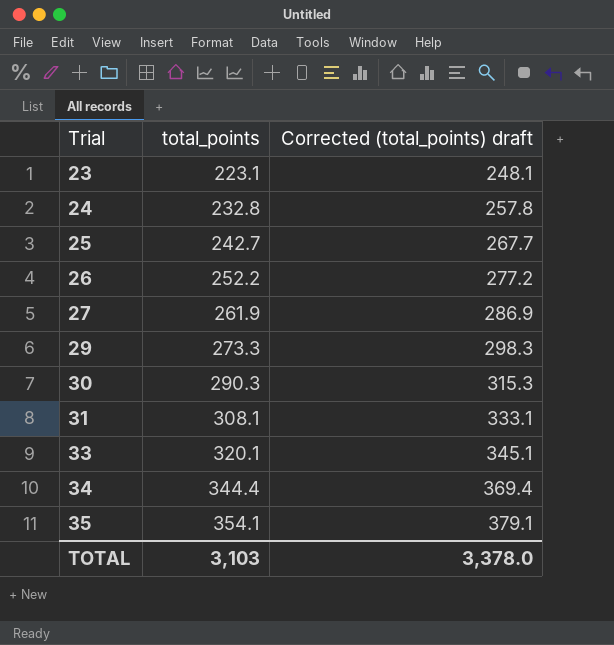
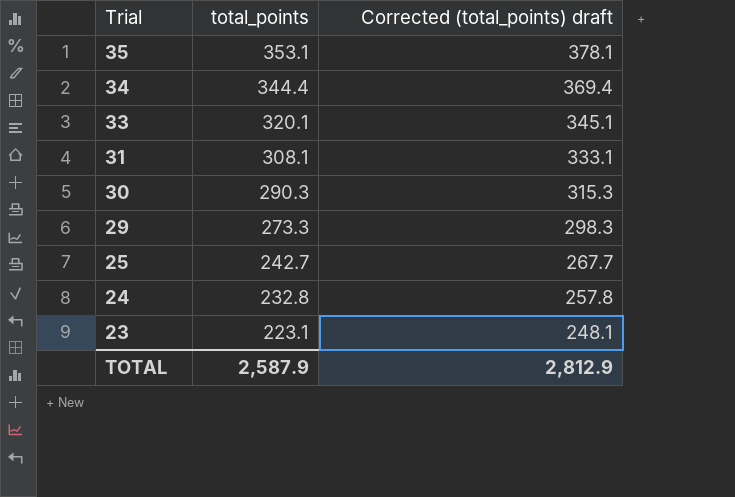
row order: Trial ascending -> Trial descending
row 26: 252.2 | 277.2 -> none
row 27: 261.9 | 286.9 -> none
35 | total_points: 354.1 -> 353.1
35 | Corrected (total_points) draft: 379.1 -> 378.1
TOTAL | total_points: 3,103 -> 2,587.9
TOTAL | Corrected (total_points) draft: 3,378.0 -> 2,812.9

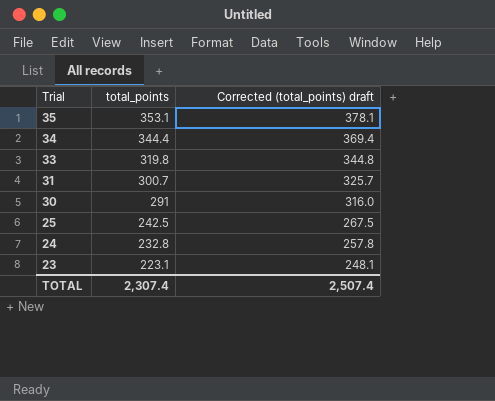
row 29: 273.3 | 298.3 -> none
33 | total_points: 320.1 -> 319.8
33 | Corrected (total_points) draft: 345.1 -> 344.8
31 | total_points: 308.1 -> 300.7
31 | Corrected (total_points) draft: 333.1 -> 325.7
30 | total_points: 290.3 -> 291
30 | Corrected (total_points) draft: 315.3 -> 316.0
25 | total_points: 242.7 -> 242.5
25 | Corrected (total_points) draft: 267.7 -> 267.5
TOTAL | total_points: 2,587.9 -> 2,307.4
TOTAL | Corrected (total_points) draft: 2,812.9 -> 2,507.4

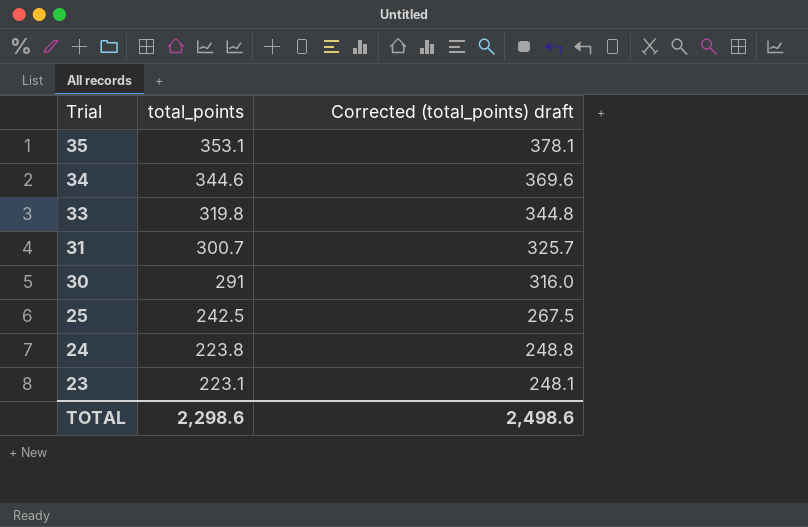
34 | total_points: 344.4 -> 344.6
34 | Corrected (total_points) draft: 369.4 -> 369.6
24 | total_points: 232.8 -> 223.8
24 | Corrected (total_points) draft: 257.8 -> 248.8
TOTAL | total_points: 2,307.4 -> 2,298.6
TOTAL | Corrected (total_points) draft: 2,507.4 -> 2,498.6

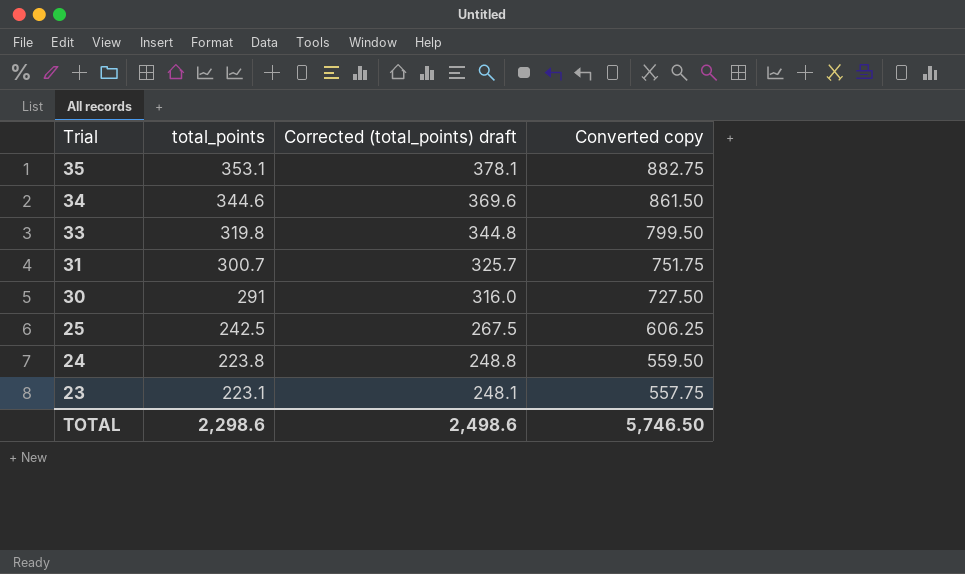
column Converted copy | formula: none -> [total_points] * 2.5

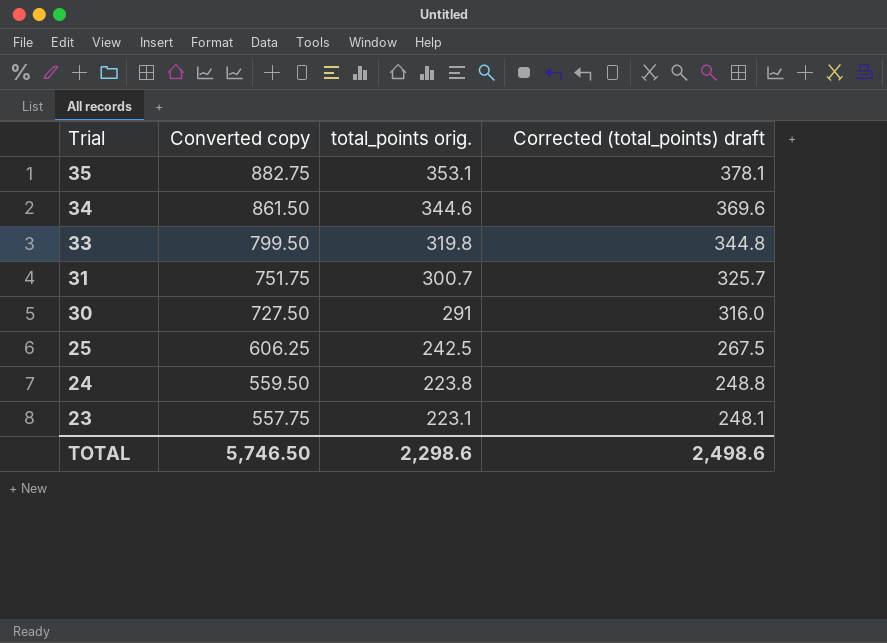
column Converted copy | position: 4 -> 2
column name: total_points -> total_points orig.

